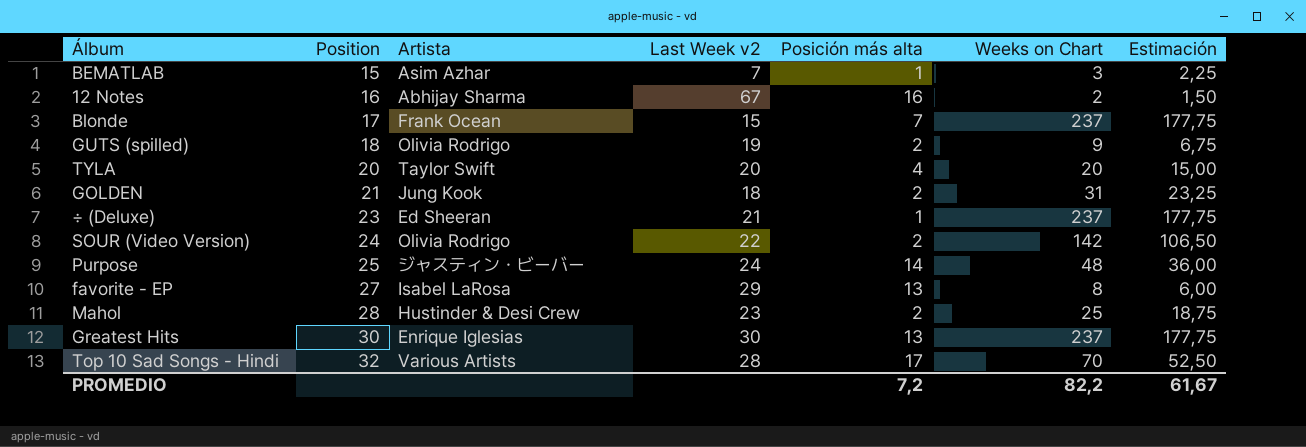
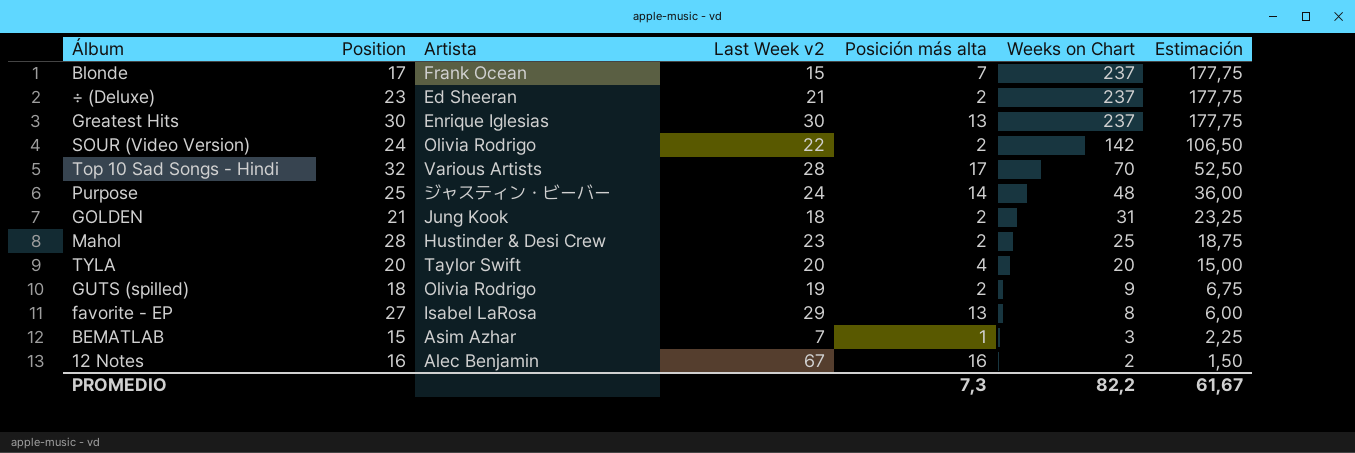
row order: Position ascending -> Weeks on Chart descending
÷ (Deluxe) | Posición más alta: 1 -> 2
12 Notes | Artista: Abhijay Sharma -> Alec Benjamin
PROMEDIO | Posición más alta: 7,2 -> 7,3

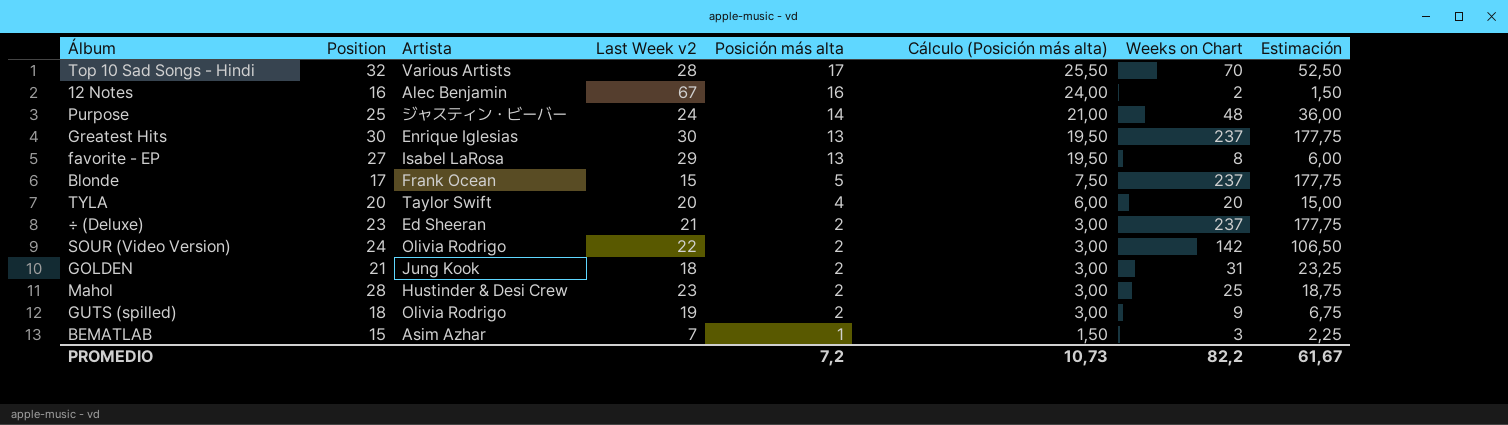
row order: Weeks on Chart descending -> Posición más alta descending
column Cálculo (Posición más alta) | formula: none -> [Posición más alta] * 1,5
Blonde | Posición más alta: 7 -> 5
PROMEDIO | Posición más alta: 7,3 -> 7,2

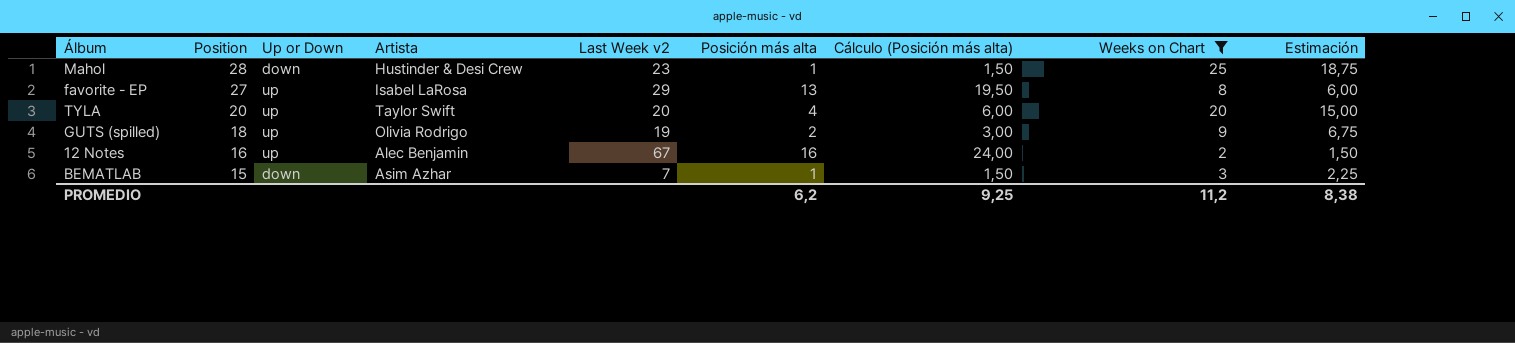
filter: none -> Weeks on Chart <= 25
row order: Posición más alta descending -> Position descending
column Up or Down | position: none -> 3
Mahol | Posición más alta: 2 -> 1
Mahol | Cálculo (Posición más alta): 3,00 -> 1,50
PROMEDIO | Posición más alta: 7,2 -> 6,2
PROMEDIO | Cálculo (Posición más alta): 10,73 -> 9,25
PROMEDIO | Weeks on Chart: 82,2 -> 11,2
PROMEDIO | Estimación: 61,67 -> 8,38

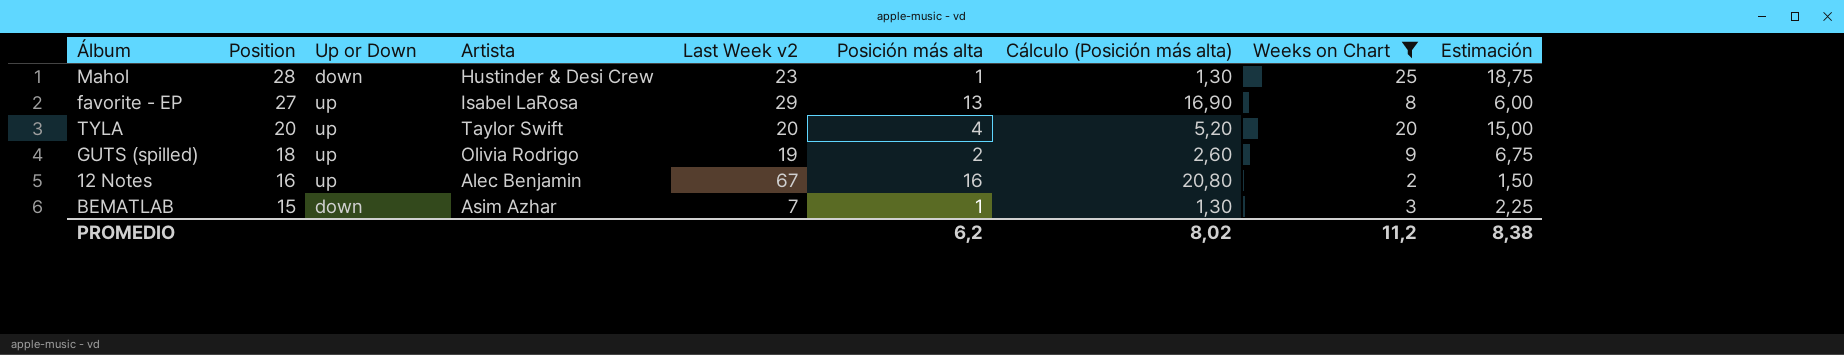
column Cálculo (Posición más alta) | formula: [Posición más alta] * 1,5 -> [Posición más alta] * 1,3
PROMEDIO | Cálculo (Posición más alta): 9,25 -> 8,02

